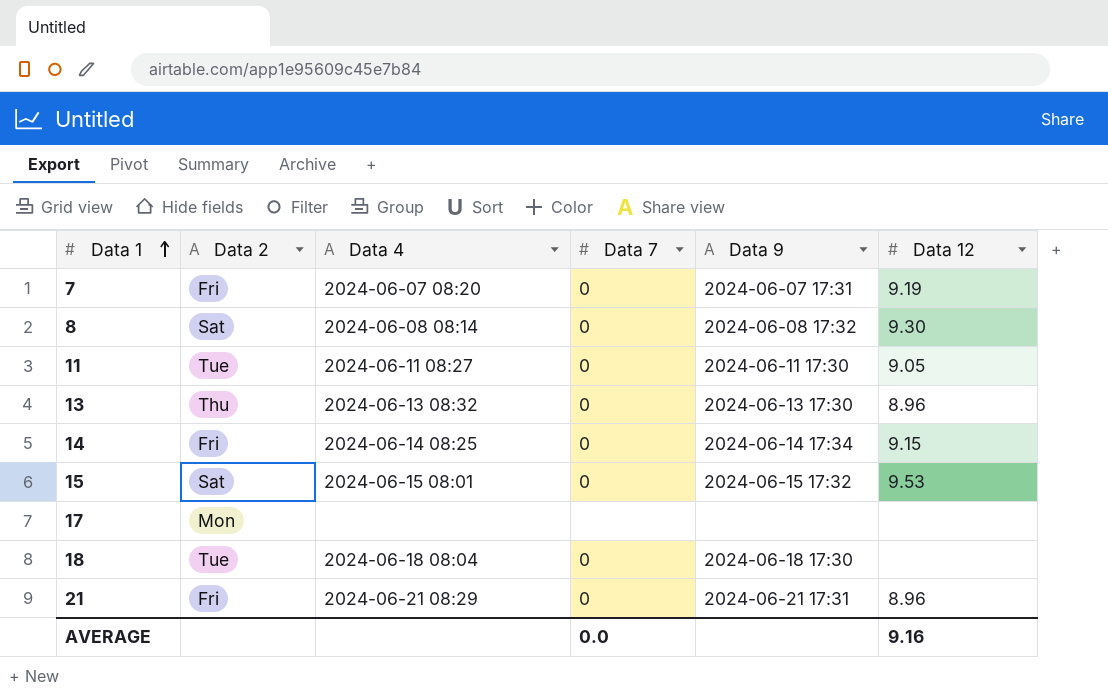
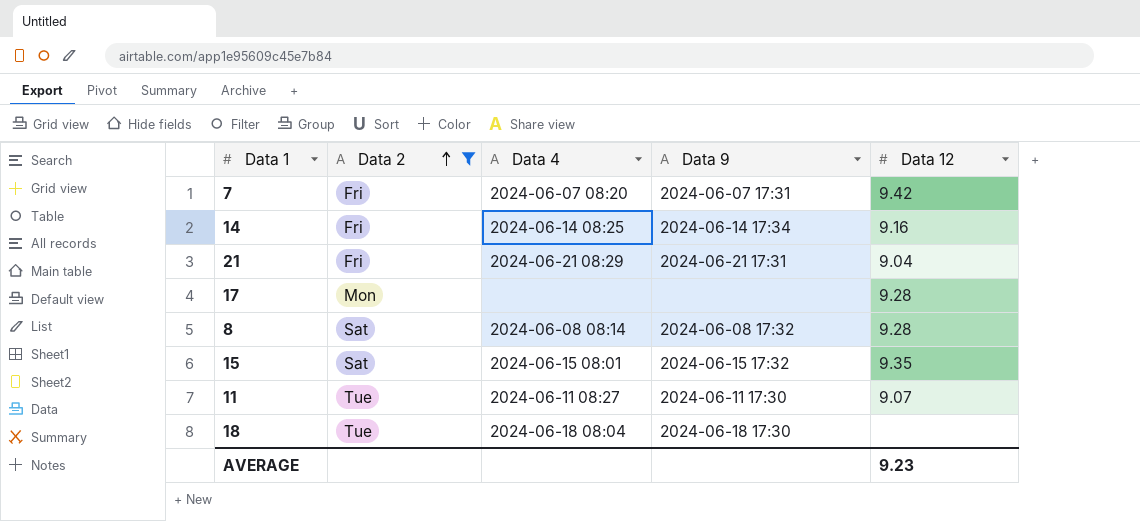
filter: none -> Data 2 != Thu
row order: Data 1 ascending -> Data 2 ascending
column Data 7 | position: 4 -> none
7 | Data 12: 9.19 -> 9.42
14 | Data 12: 9.15 -> 9.16
21 | Data 12: 8.96 -> 9.04
17 | Data 12: none -> 9.28
8 | Data 12: 9.30 -> 9.28
15 | Data 12: 9.53 -> 9.35
11 | Data 12: 9.05 -> 9.07
AVERAGE | Data 12: 9.16 -> 9.23

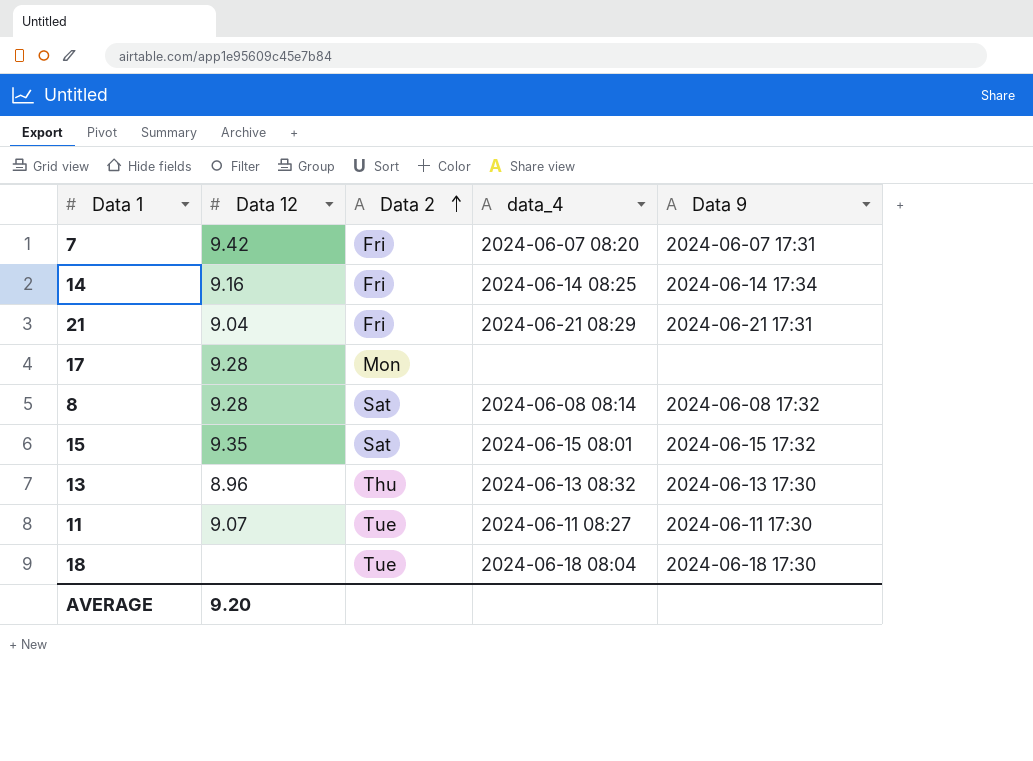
filter: Data 2 != Thu -> none
column Data 12 | position: 5 -> 2
column name: Data 4 -> data_4
AVERAGE | Data 12: 9.23 -> 9.20

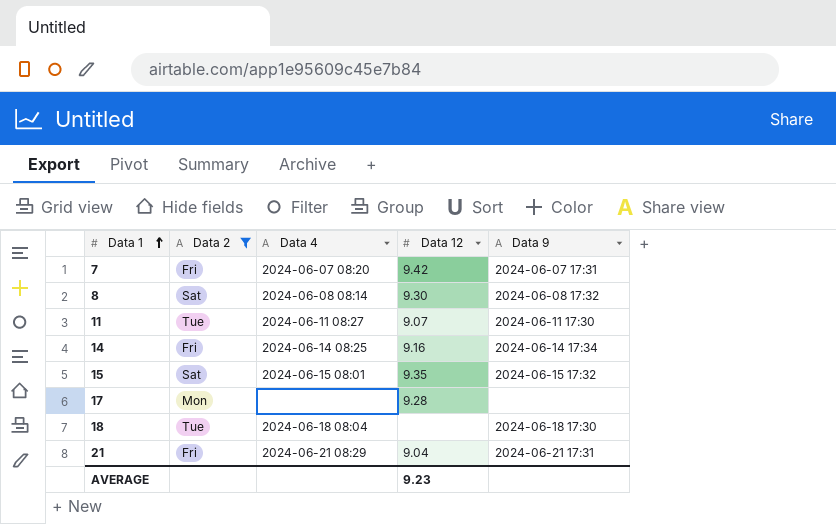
filter: none -> Data 2 != Thu
row order: Data 2 ascending -> Data 1 ascending
column name: data_4 -> Data 4
column Data 12 | position: 2 -> 4
8 | Data 12: 9.28 -> 9.30
AVERAGE | Data 12: 9.20 -> 9.23

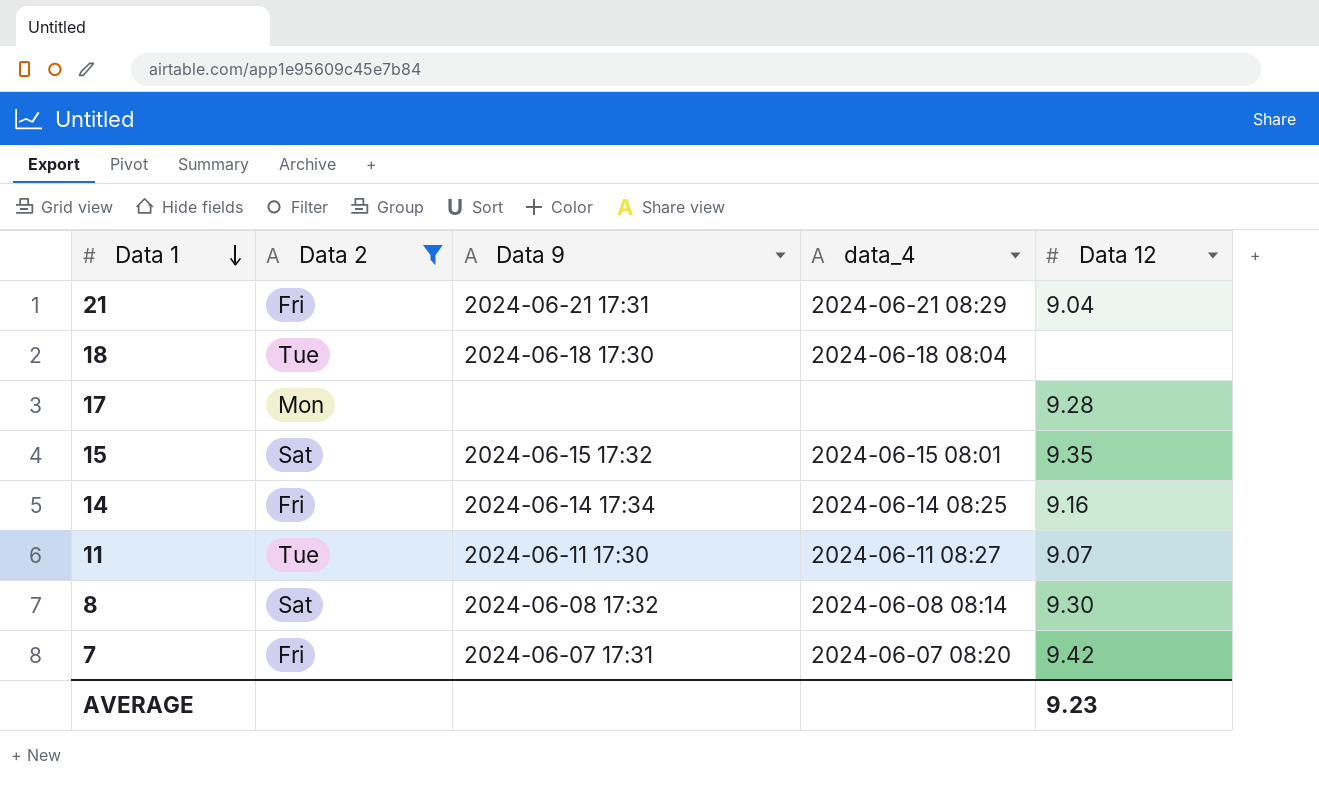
row order: Data 1 ascending -> Data 1 descending
column Data 9 | position: 5 -> 3
column name: Data 4 -> data_4

